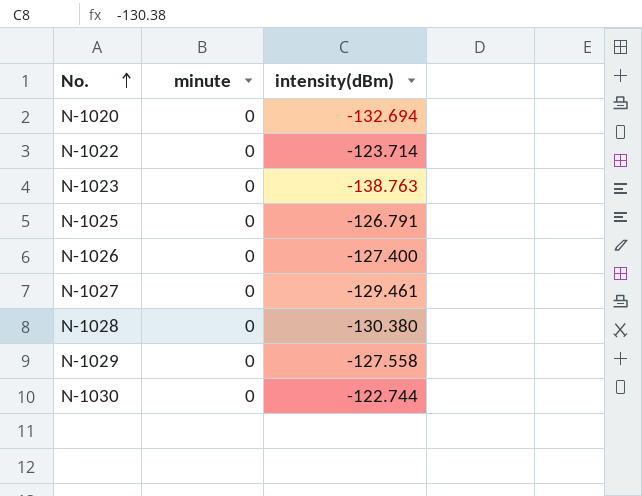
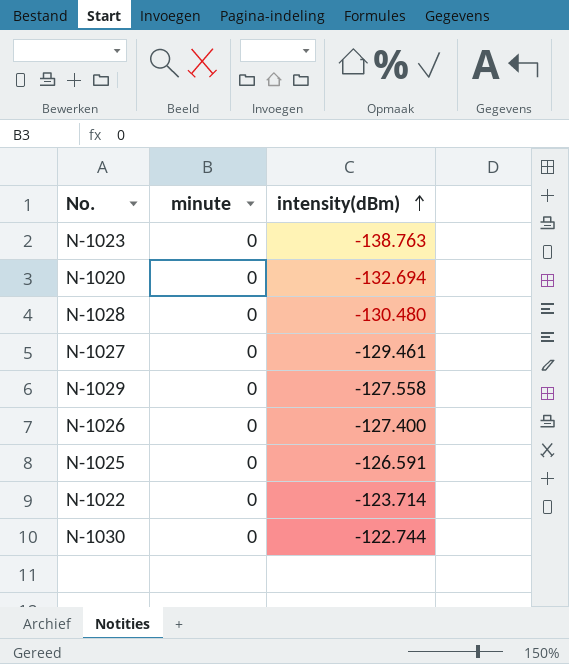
row order: No. ascending -> intensity(dBm) ascending
N-1028 | intensity(dBm): -130.380 -> -130.480
N-1025 | intensity(dBm): -126.791 -> -126.591

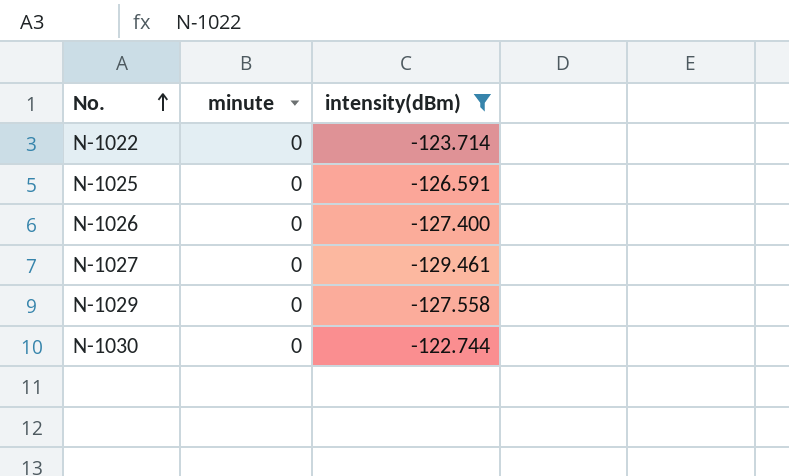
filter: none -> intensity(dBm) >= -129.461
row order: intensity(dBm) ascending -> No. ascending

